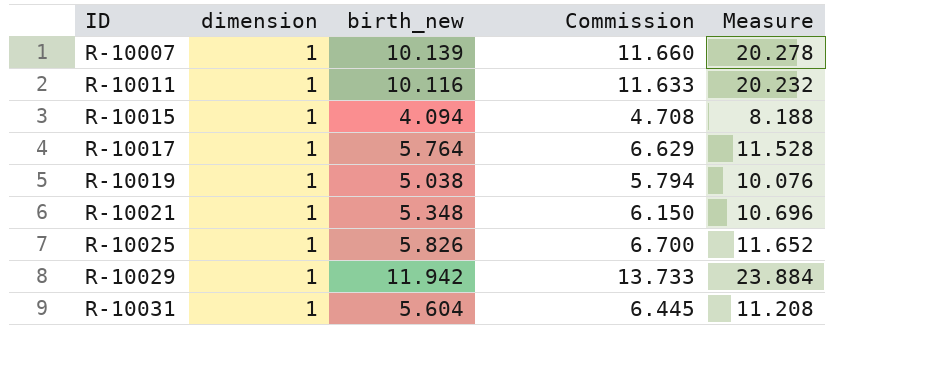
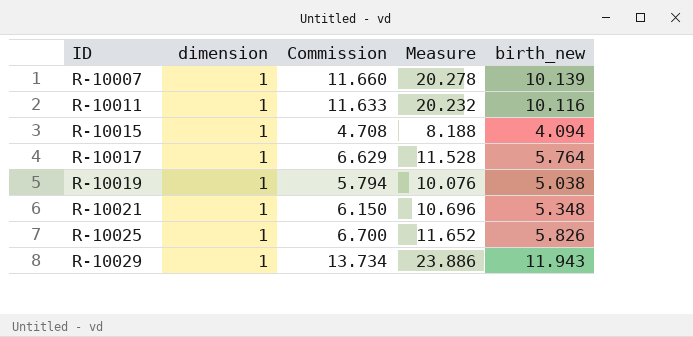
column birth_new | position: 3 -> 5
row R-10031: 1 | 5.604 | 6.445 | 11.208 -> none
R-10029 | Commission: 13.733 -> 13.734
R-10029 | Measure: 23.884 -> 23.886
R-10029 | birth_new: 11.942 -> 11.943

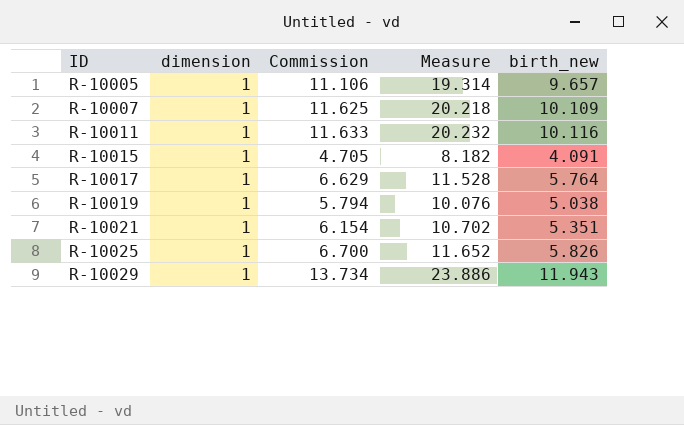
row R-10005: none -> 1 | 11.106 | 19.314 | 9.657
R-10007 | Commission: 11.660 -> 11.625
R-10007 | Measure: 20.278 -> 20.218
R-10007 | birth_new: 10.139 -> 10.109
R-10015 | Commission: 4.708 -> 4.705
R-10015 | Measure: 8.188 -> 8.182
R-10015 | birth_new: 4.094 -> 4.091
R-10021 | Commission: 6.150 -> 6.154
R-10021 | Measure: 10.696 -> 10.702
R-10021 | birth_new: 5.348 -> 5.351

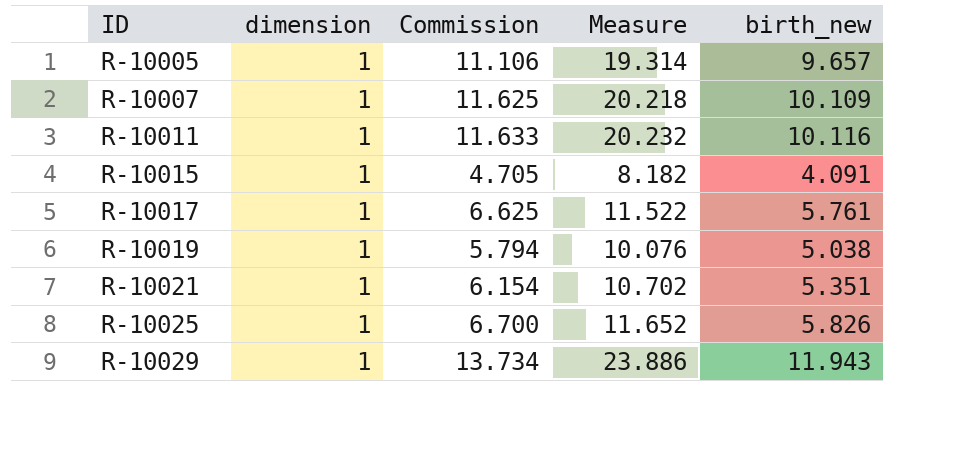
R-10017 | Commission: 6.629 -> 6.625
R-10017 | Measure: 11.528 -> 11.522
R-10017 | birth_new: 5.764 -> 5.761

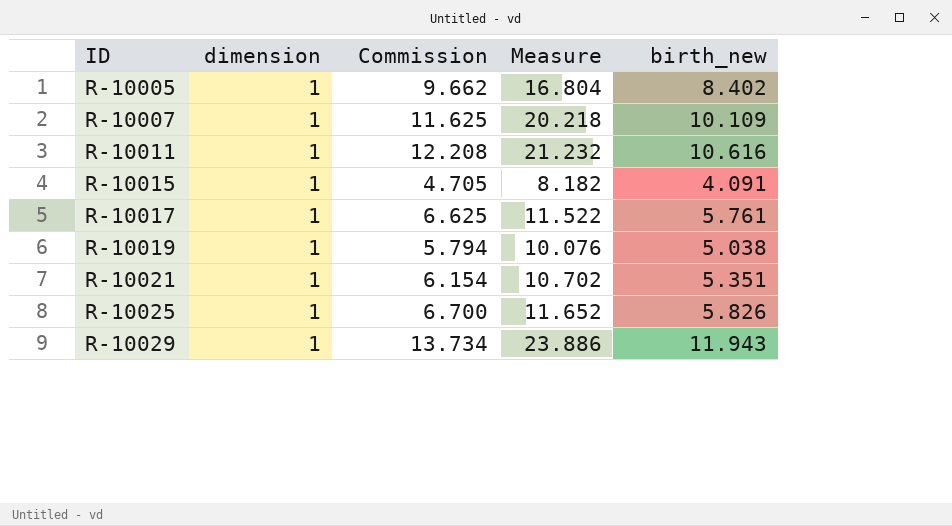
R-10005 | Commission: 11.106 -> 9.662
R-10005 | Measure: 19.314 -> 16.804
R-10005 | birth_new: 9.657 -> 8.402
R-10011 | Commission: 11.633 -> 12.208
R-10011 | Measure: 20.232 -> 21.232
R-10011 | birth_new: 10.116 -> 10.616

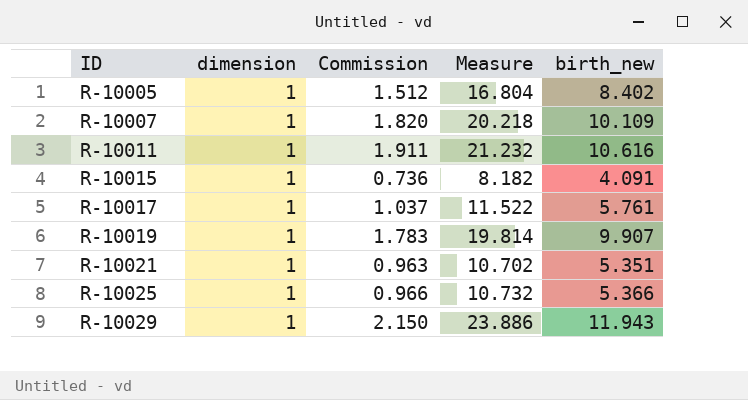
column Commission | formula: [birth_new] * 1.15 -> [birth_new] * 0.18
R-10019 | Measure: 10.076 -> 19.814
R-10019 | birth_new: 5.038 -> 9.907
R-10025 | Measure: 11.652 -> 10.732
R-10025 | birth_new: 5.826 -> 5.366

